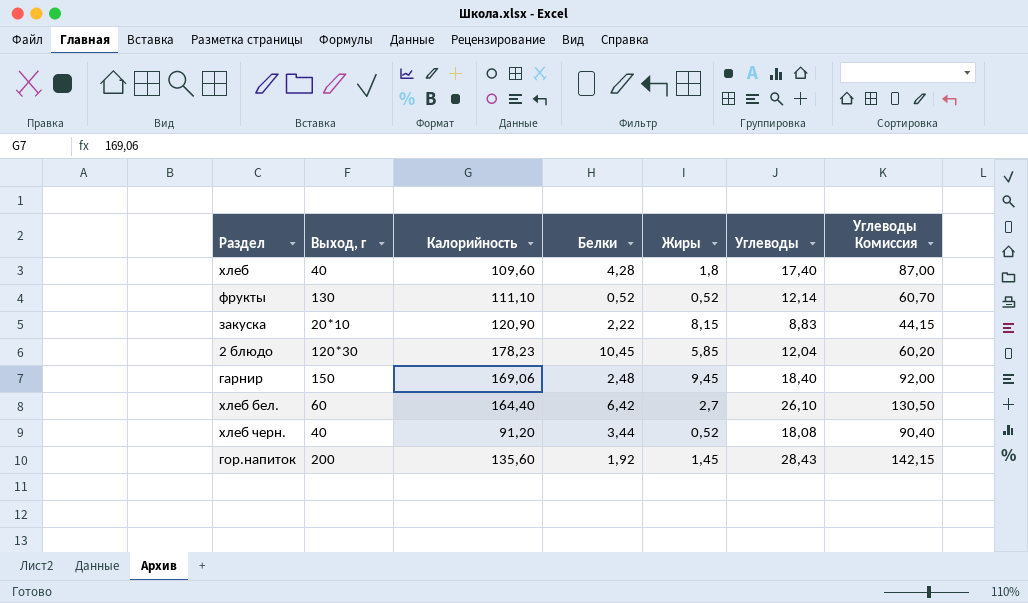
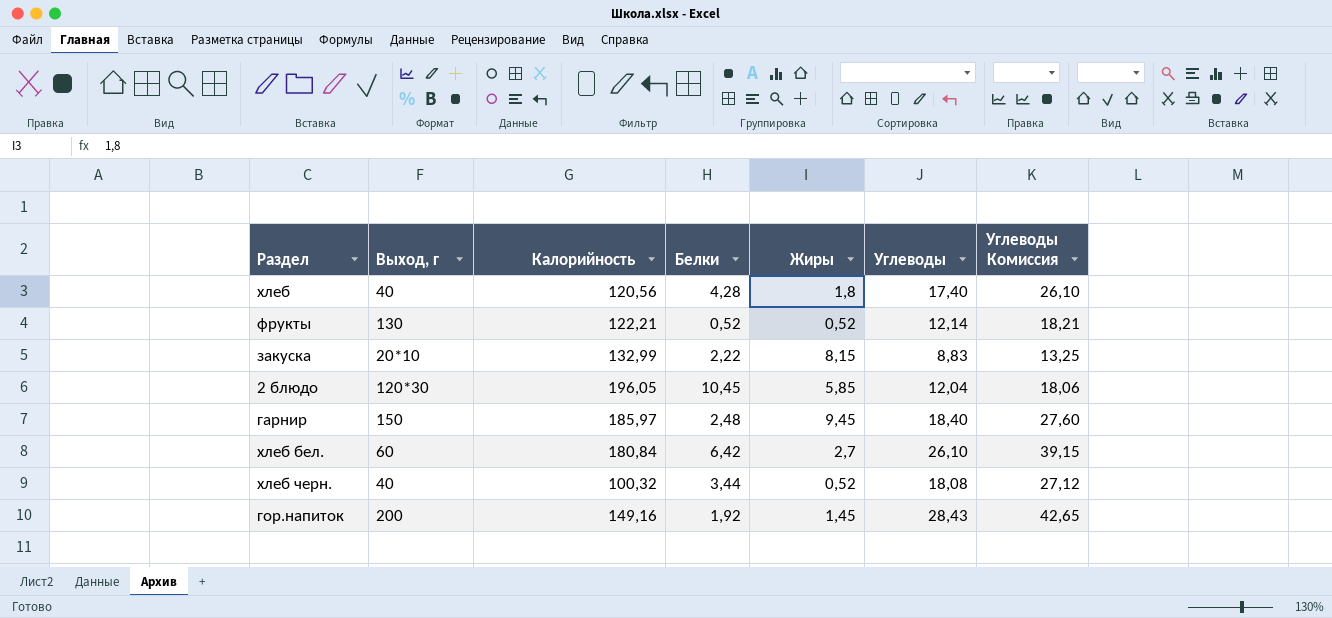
column Углеводы Комиссия | formula: [Углеводы] * 5 -> [Углеводы] * 1,5
хлеб | Калорийность: 109,60 -> 120,56
фрукты | Калорийность: 111,10 -> 122,21
закуска | Калорийность: 120,90 -> 132,99
2 блюдо | Калорийность: 178,23 -> 196,05
гарнир | Калорийность: 169,06 -> 185,97
хлеб бел. | Калорийность: 164,40 -> 180,84
хлеб черн. | Калорийность: 91,20 -> 100,32
гор.напиток | Калорийность: 135,60 -> 149,16

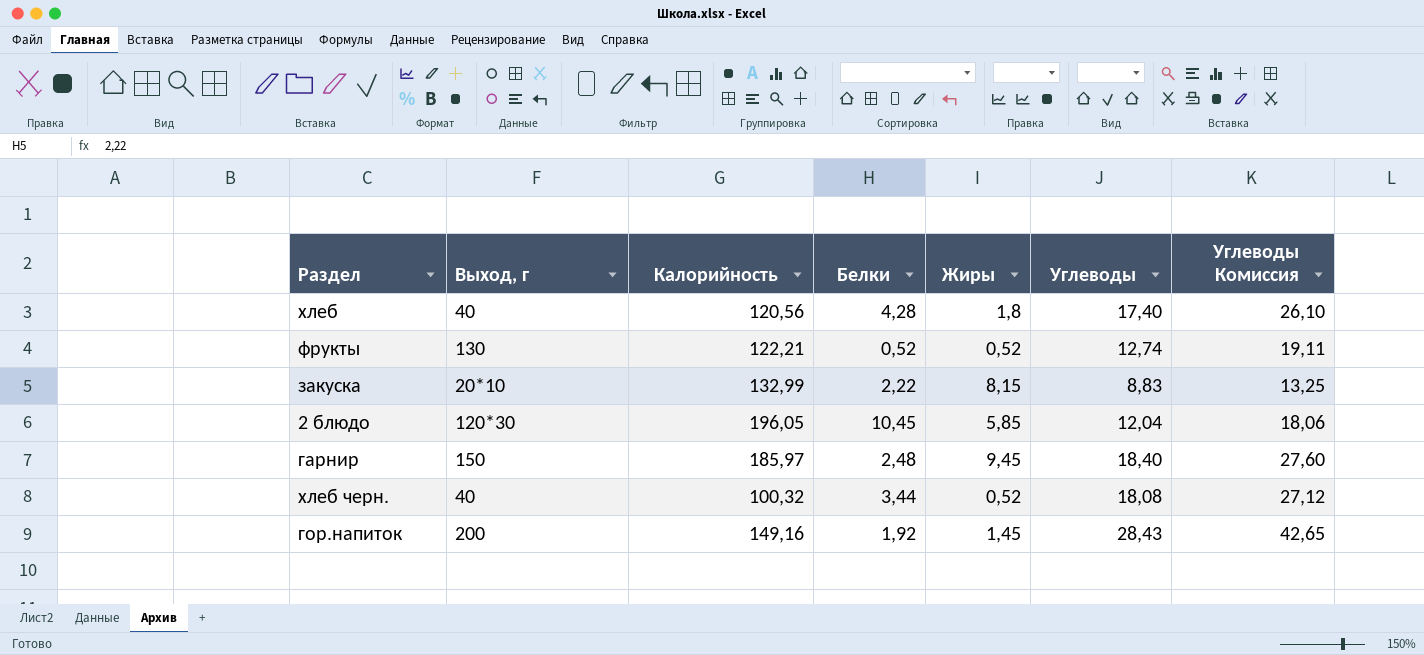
row хлеб бел.: 60 | 180,84 | 6,42 | 2,7 | 26,10 | 39,15 -> none
фрукты | Углеводы: 12,14 -> 12,74
фрукты | Углеводы Комиссия: 18,21 -> 19,11

